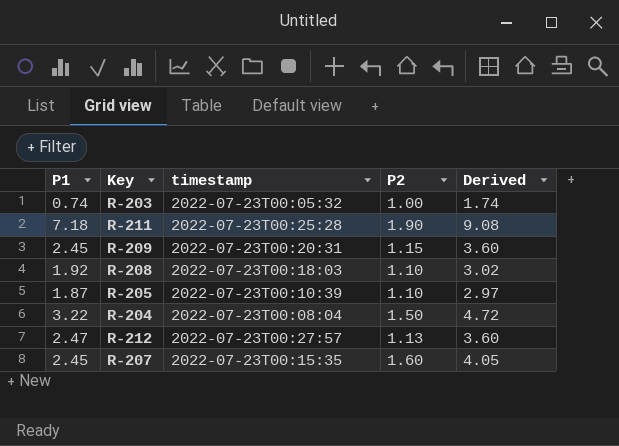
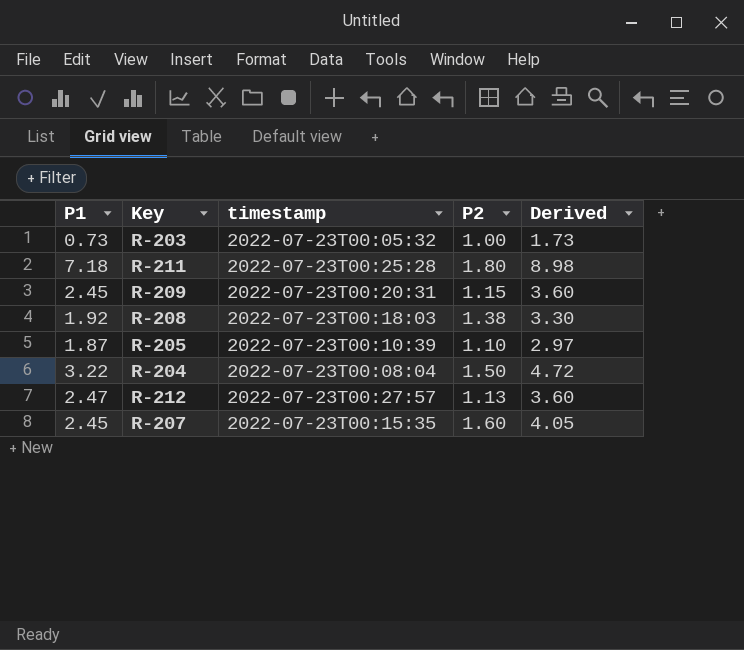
R-203 | P1: 0.74 -> 0.73
R-203 | Derived: 1.74 -> 1.73
R-211 | P2: 1.90 -> 1.80
R-211 | Derived: 9.08 -> 8.98
R-208 | P2: 1.10 -> 1.38
R-208 | Derived: 3.02 -> 3.30

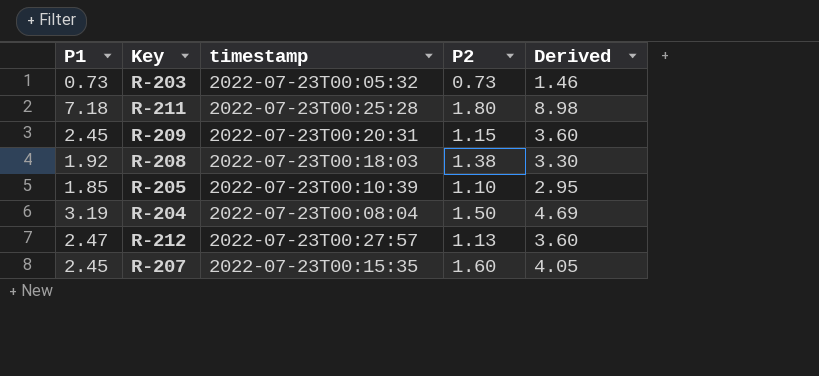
R-203 | P2: 1.00 -> 0.73
R-203 | Derived: 1.73 -> 1.46
R-205 | P1: 1.87 -> 1.85
R-205 | Derived: 2.97 -> 2.95
R-204 | P1: 3.22 -> 3.19
R-204 | Derived: 4.72 -> 4.69

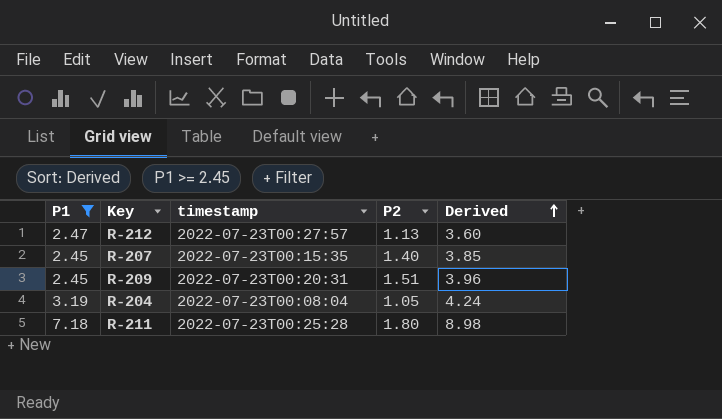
filter: none -> P1 >= 2.45
row order: none -> Derived ascending
R-207 | P2: 1.60 -> 1.40
R-207 | Derived: 4.05 -> 3.85
R-209 | P2: 1.15 -> 1.51
R-209 | Derived: 3.60 -> 3.96
R-204 | P2: 1.50 -> 1.05
R-204 | Derived: 4.69 -> 4.24

